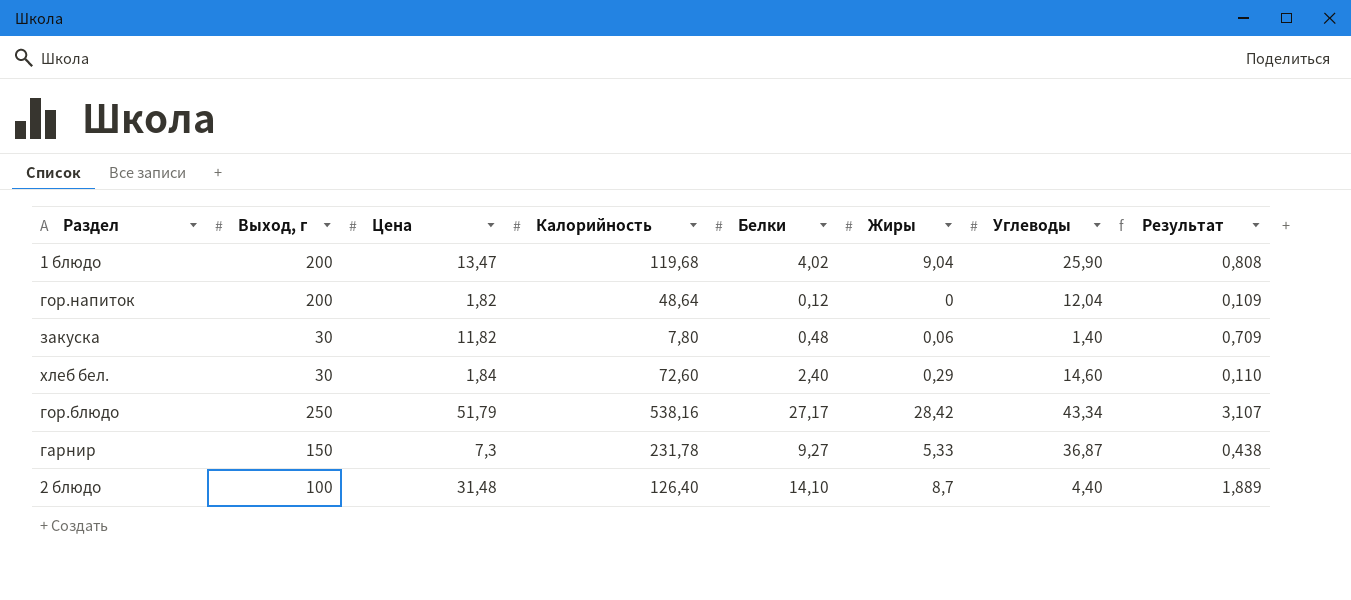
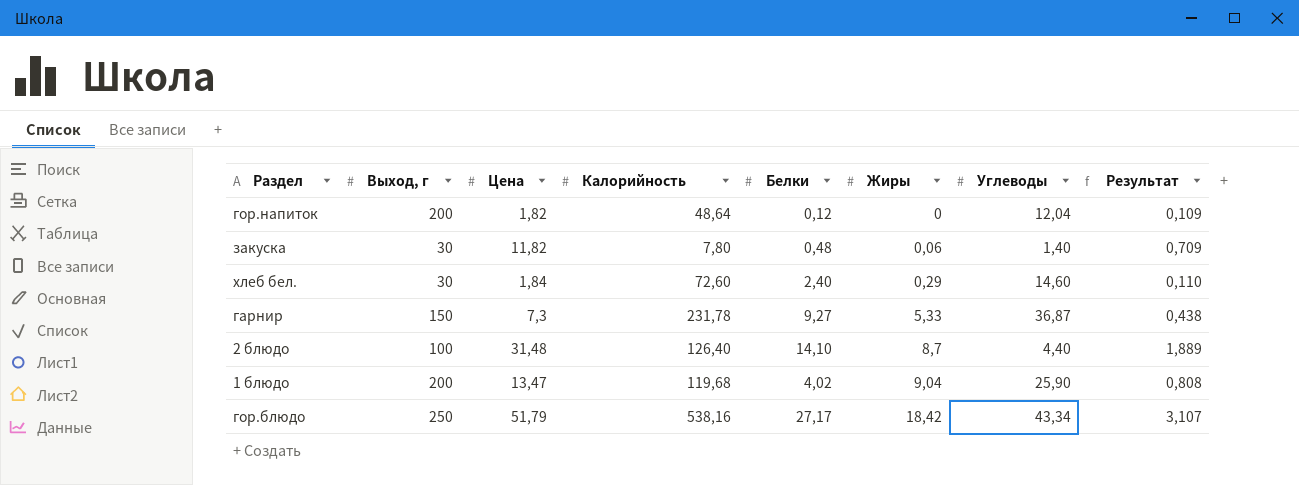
row order: none -> Жиры ascending
гор.блюдо | Жиры: 28,42 -> 18,42

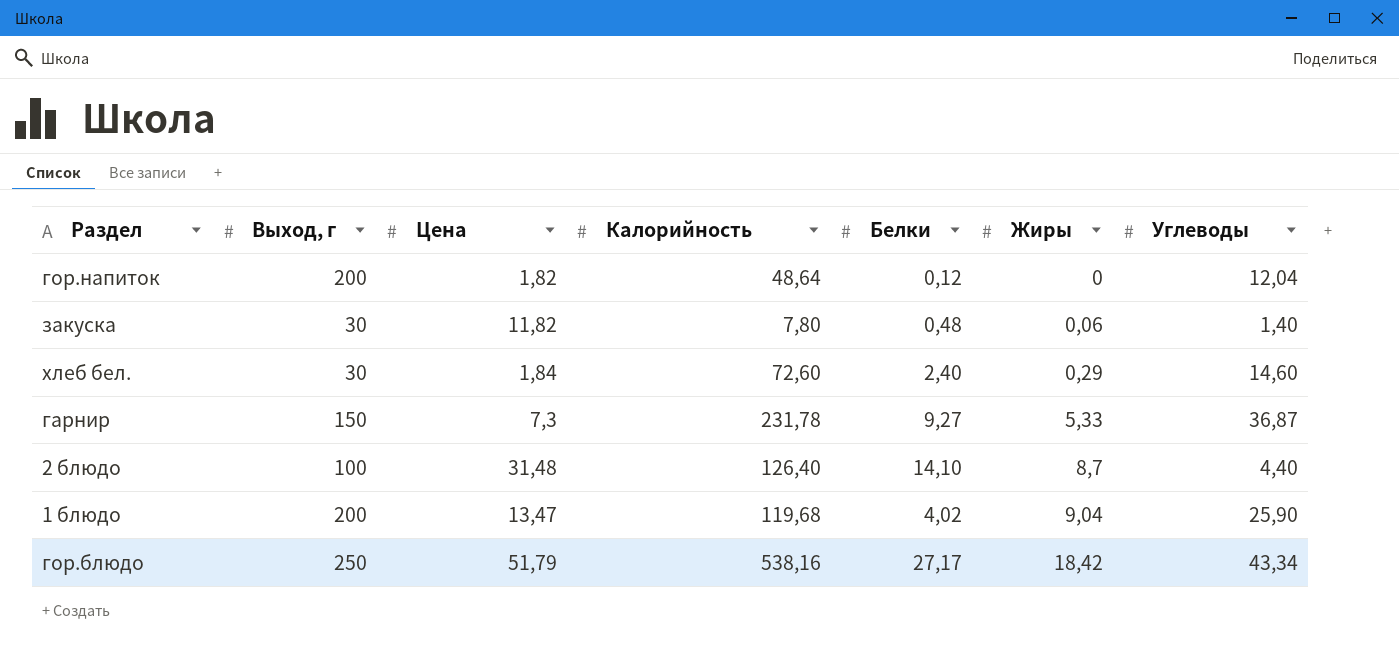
column Результат | formula: [Цена] * 0,06 -> none

